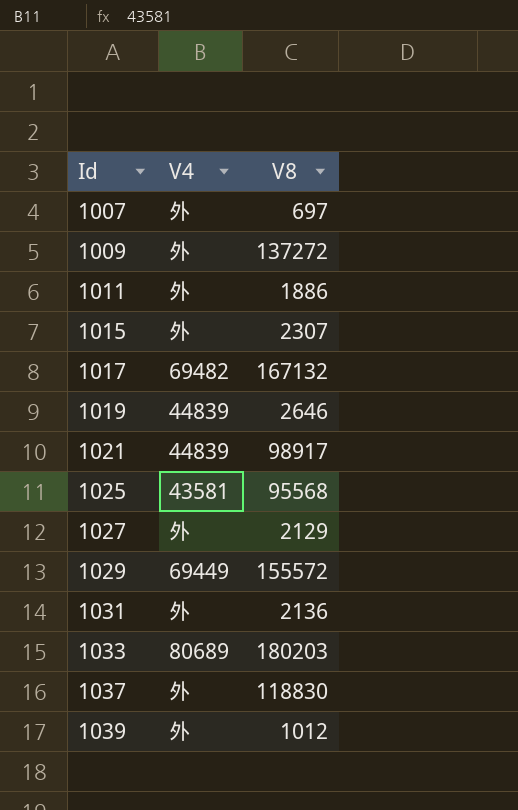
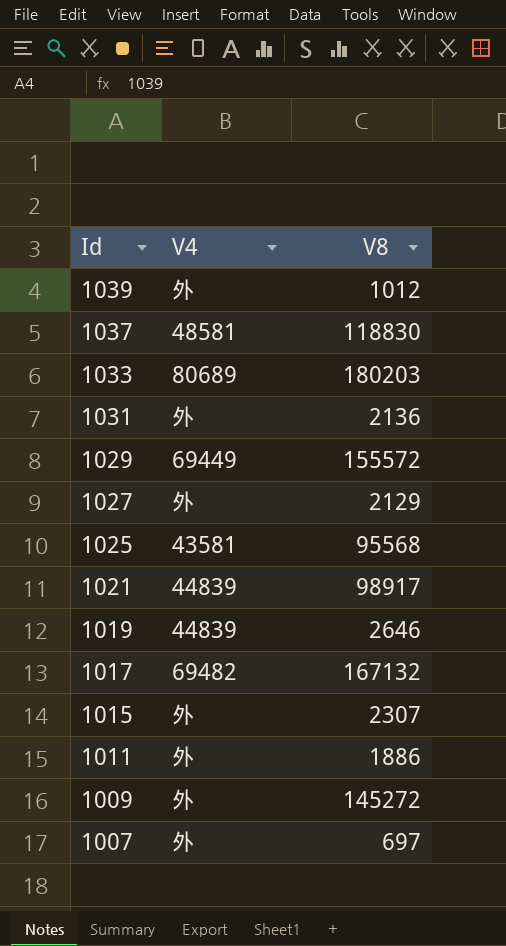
row order: Id ascending -> Id descending
1037 | V4: 外 -> 48581
1009 | V8: 137272 -> 145272

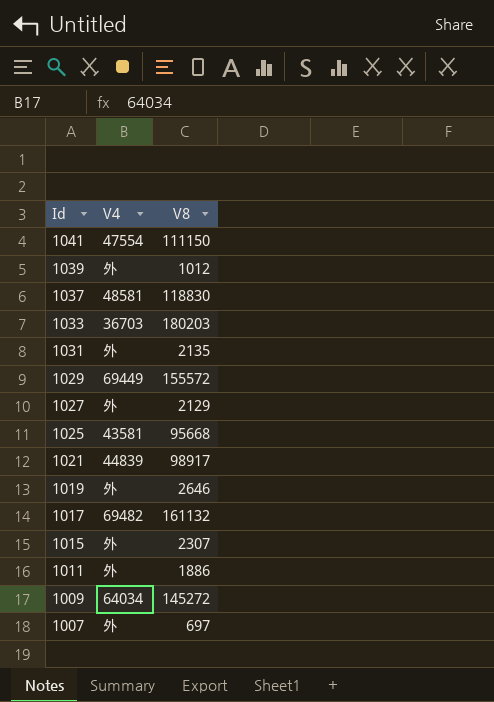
row 1041: none -> 47554 | 111150
1033 | V4: 80689 -> 36703
1031 | V8: 2136 -> 2135
1025 | V8: 95568 -> 95668
1019 | V4: 44839 -> 外
1017 | V8: 167132 -> 161132
1009 | V4: 外 -> 64034

